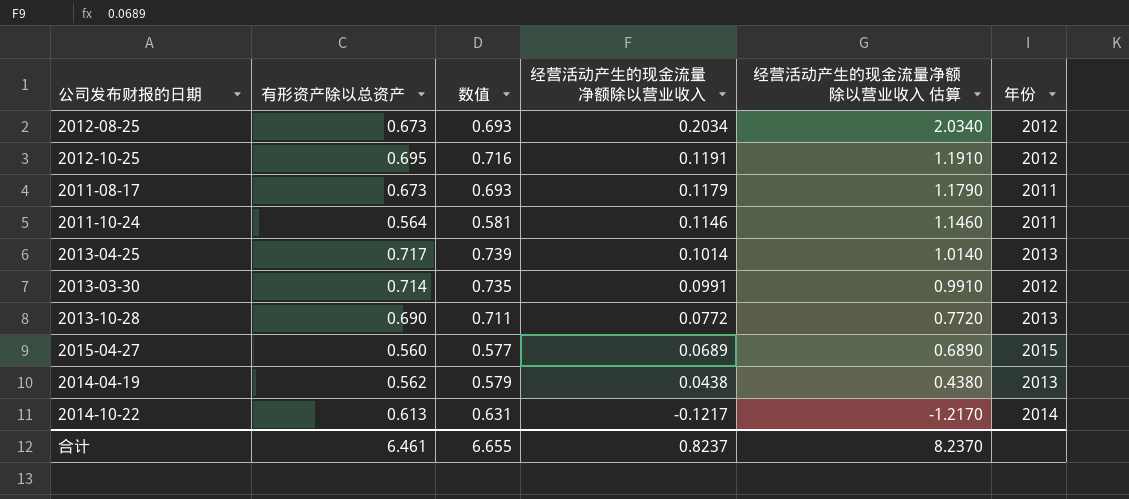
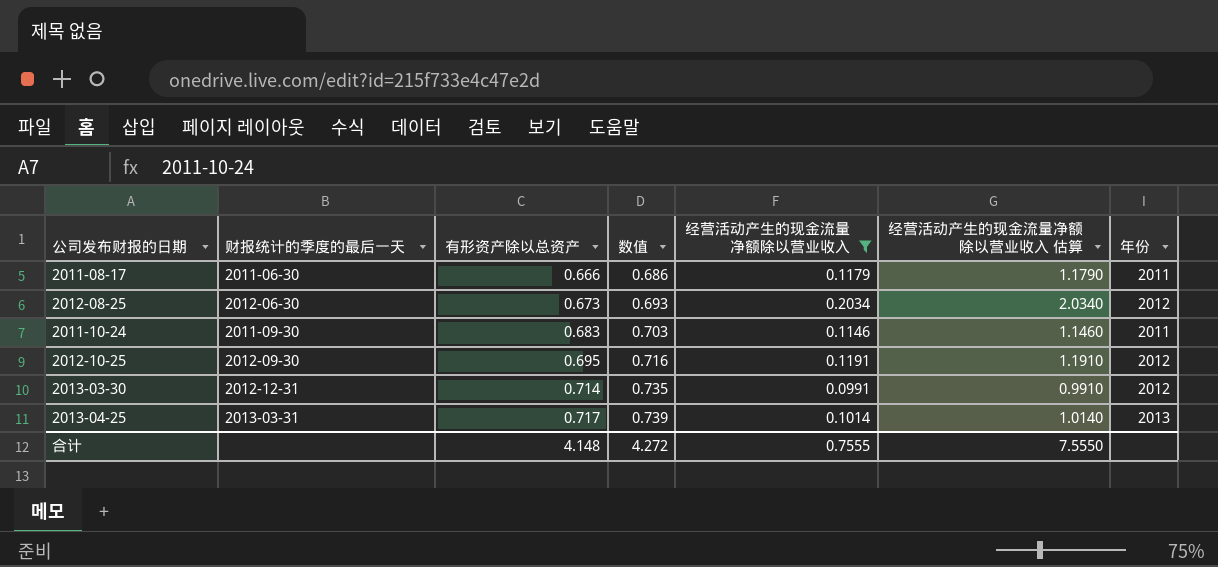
filter: none -> 经营活动产生的现金流量净额除以营业收入 >= 0.0991
row order: 经营活动产生的现金流量净额除以营业收入 descending -> 有形资产除以总资产 ascending
column 财报统计的季度的最后一天 | position: none -> 2
2011-08-17 | 有形资产除以总资产: 0.673 -> 0.666
2011-08-17 | 数值: 0.693 -> 0.686
2011-10-24 | 有形资产除以总资产: 0.564 -> 0.683
2011-10-24 | 数值: 0.581 -> 0.703
合计 | 有形资产除以总资产: 6.461 -> 4.148
合计 | 数值: 6.655 -> 4.272
合计 | 经营活动产生的现金流量净额除以营业收入: 0.8237 -> 0.7555
合计 | 经营活动产生的现金流量净额除以营业收入 估算: 8.2370 -> 7.5550

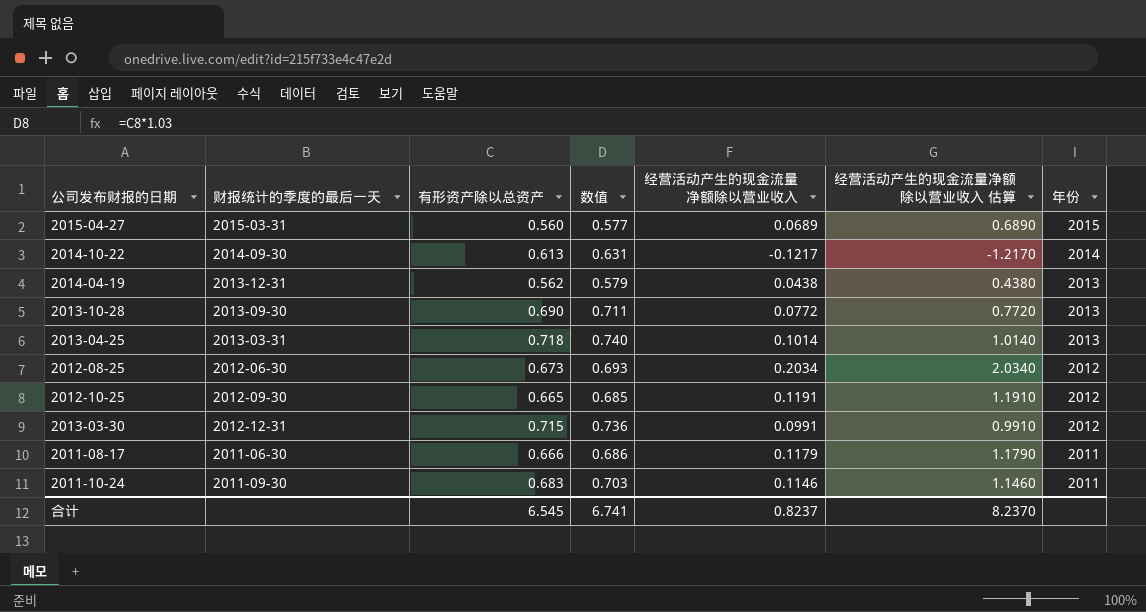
filter: 经营活动产生的现金流量净额除以营业收入 >= 0.0991 -> none
row order: 有形资产除以总资产 ascending -> 年份 descending
2013-04-25 | 有形资产除以总资产: 0.717 -> 0.718
2013-04-25 | 数值: 0.739 -> 0.740
2012-10-25 | 有形资产除以总资产: 0.695 -> 0.665
2012-10-25 | 数值: 0.716 -> 0.685
2013-03-30 | 有形资产除以总资产: 0.714 -> 0.715
2013-03-30 | 数值: 0.735 -> 0.736
合计 | 有形资产除以总资产: 4.148 -> 6.545
合计 | 数值: 4.272 -> 6.741
合计 | 经营活动产生的现金流量净额除以营业收入: 0.7555 -> 0.8237
合计 | 经营活动产生的现金流量净额除以营业收入 估算: 7.5550 -> 8.2370

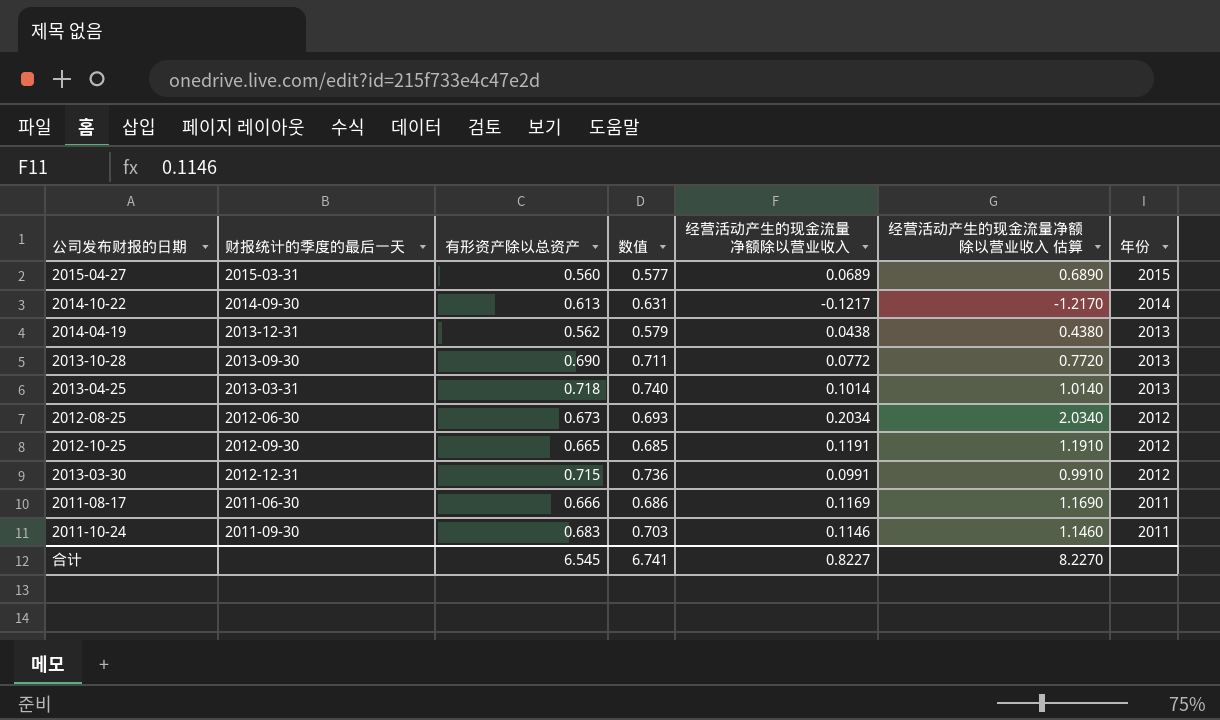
2011-08-17 | 经营活动产生的现金流量净额除以营业收入: 0.1179 -> 0.1169
2011-08-17 | 经营活动产生的现金流量净额除以营业收入 估算: 1.1790 -> 1.1690
合计 | 经营活动产生的现金流量净额除以营业收入: 0.8237 -> 0.8227
合计 | 经营活动产生的现金流量净额除以营业收入 估算: 8.2370 -> 8.2270

